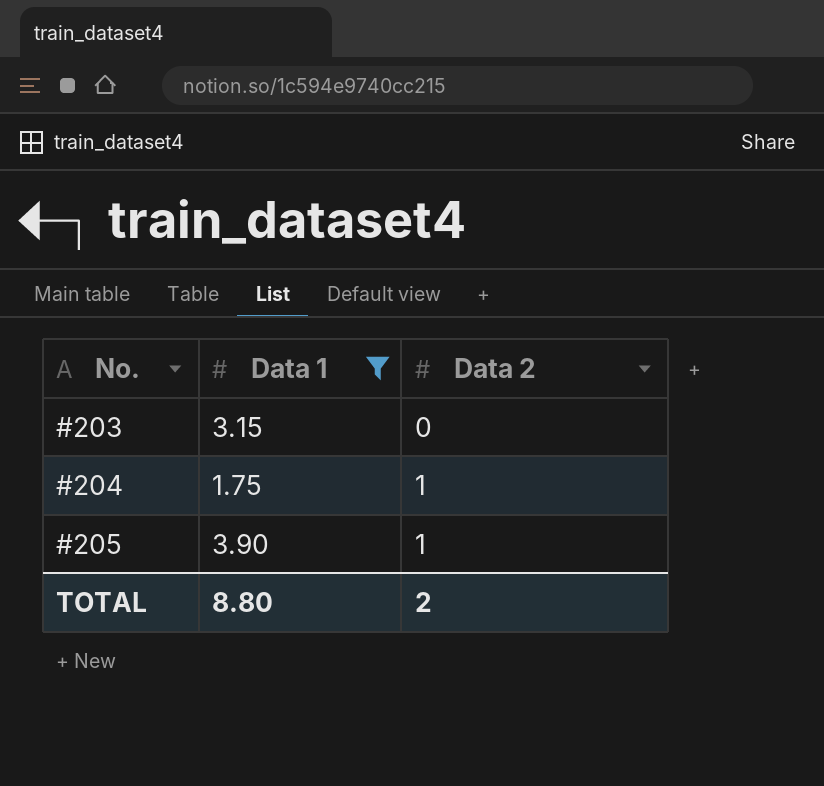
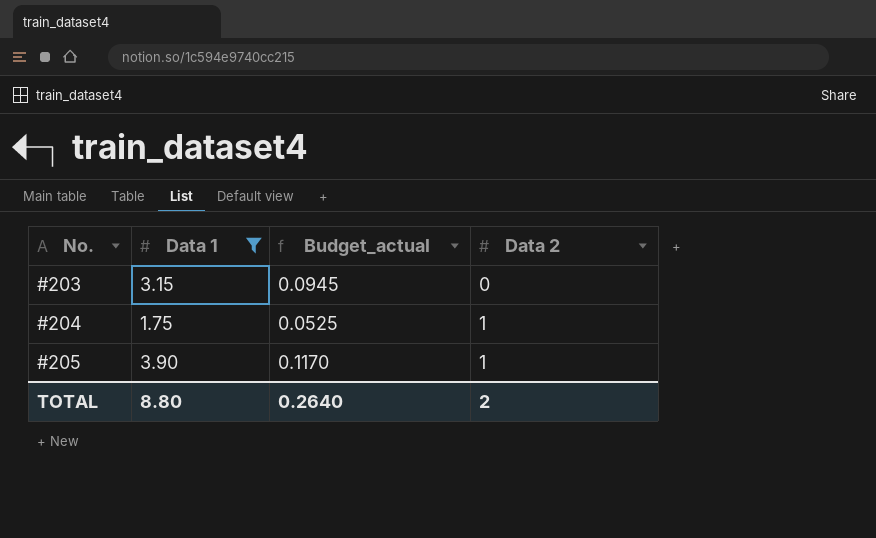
column Budget_actual | formula: none -> [Data 1] * 0.03

